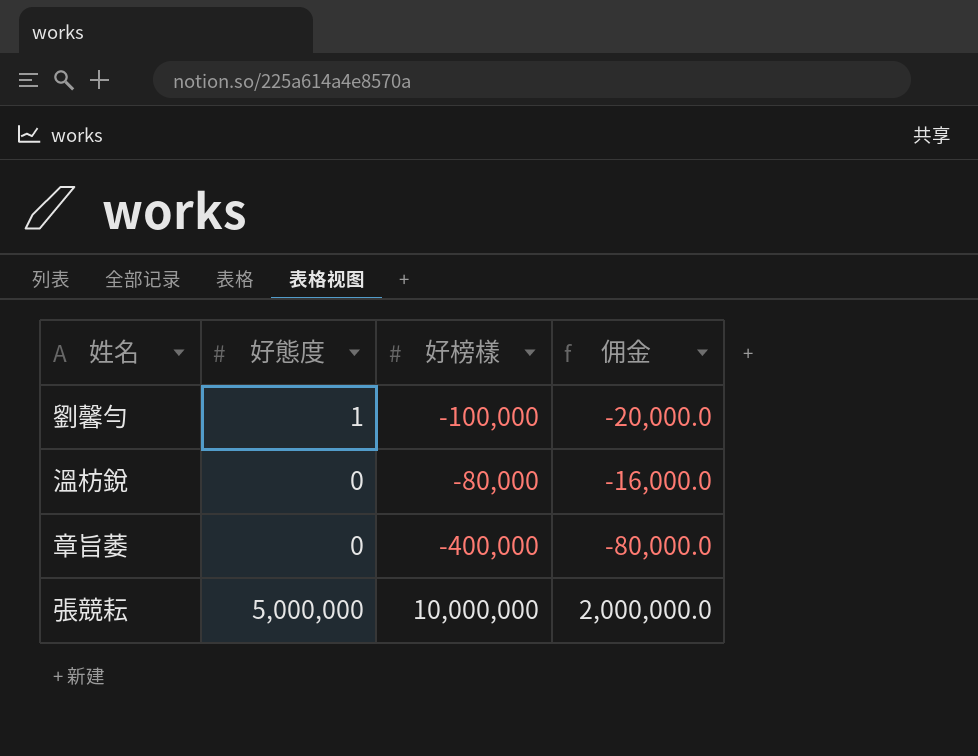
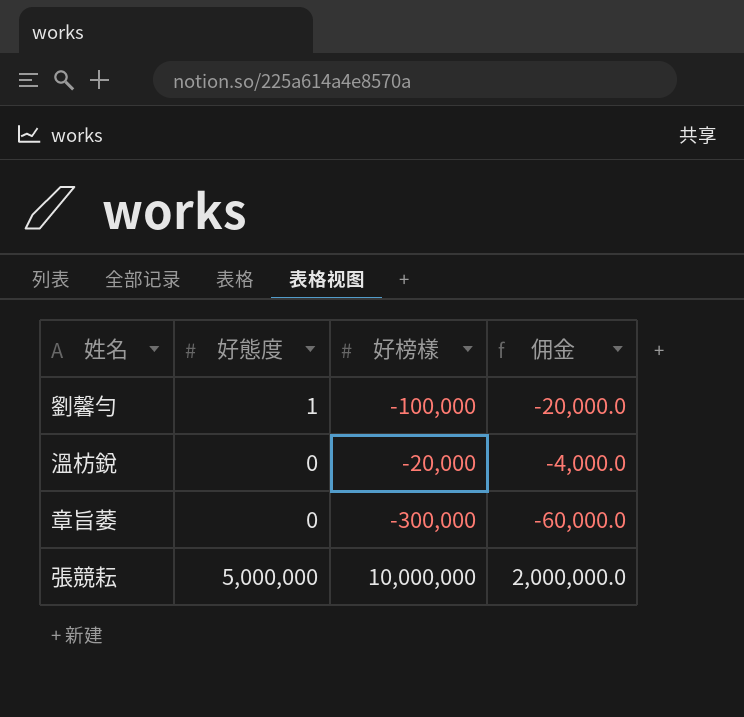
溫枋銳 | 好榜樣: -80,000 -> -20,000
溫枋銳 | 佣金: -16,000.0 -> -4,000.0
章旨萎 | 好榜樣: -400,000 -> -300,000
章旨萎 | 佣金: -80,000.0 -> -60,000.0

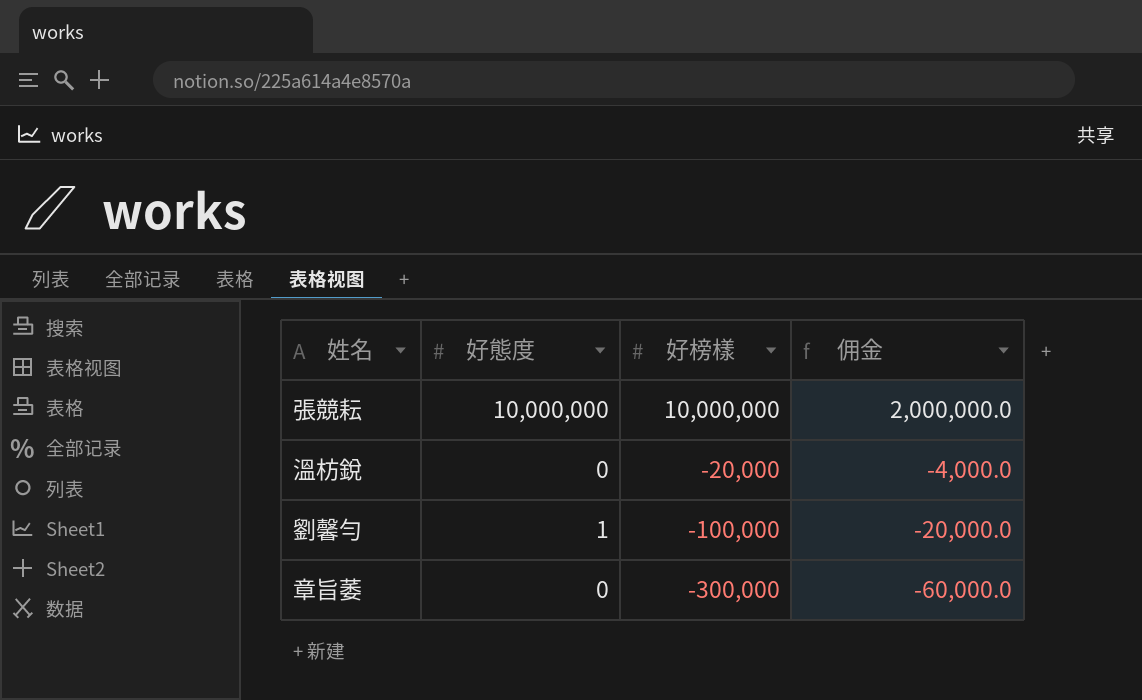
row order: none -> 好榜樣 descending
張競耘 | 好態度: 5,000,000 -> 10,000,000

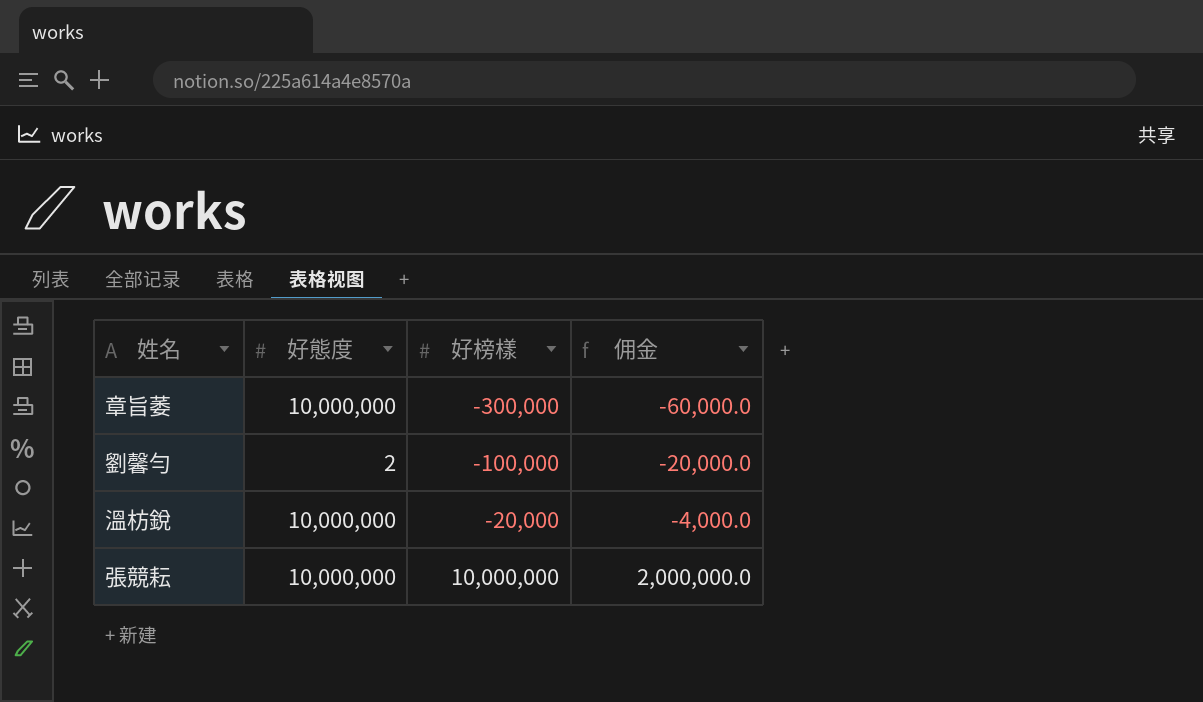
row order: 好榜樣 descending -> 好榜樣 ascending
章旨萎 | 好態度: 0 -> 10,000,000
劉馨勻 | 好態度: 1 -> 2
溫枋銳 | 好態度: 0 -> 10,000,000

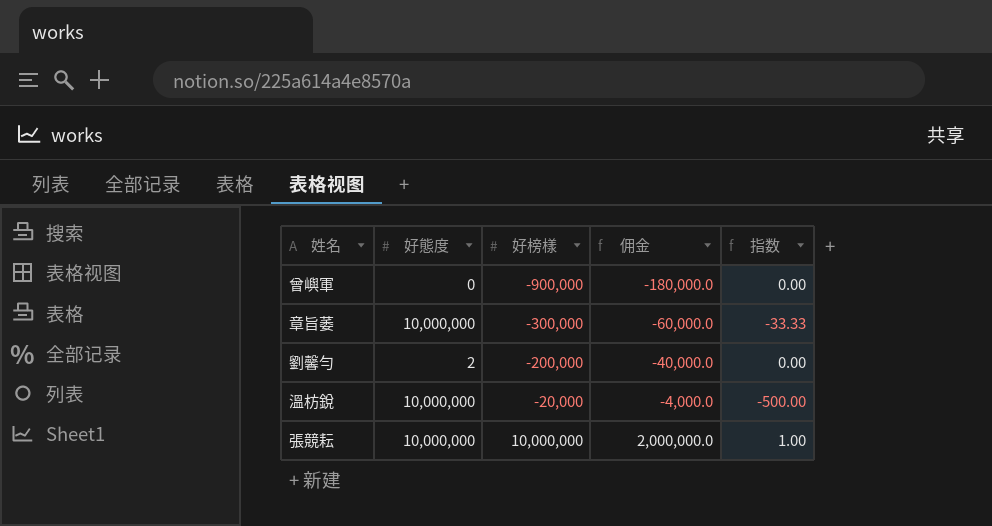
column 指数 | formula: none -> [好態度] / [好榜樣]
row 曾嶼軍: none -> 0 | -900,000 | -180,000.0 | 0.00
劉馨勻 | 好榜樣: -100,000 -> -200,000
劉馨勻 | 佣金: -20,000.0 -> -40,000.0

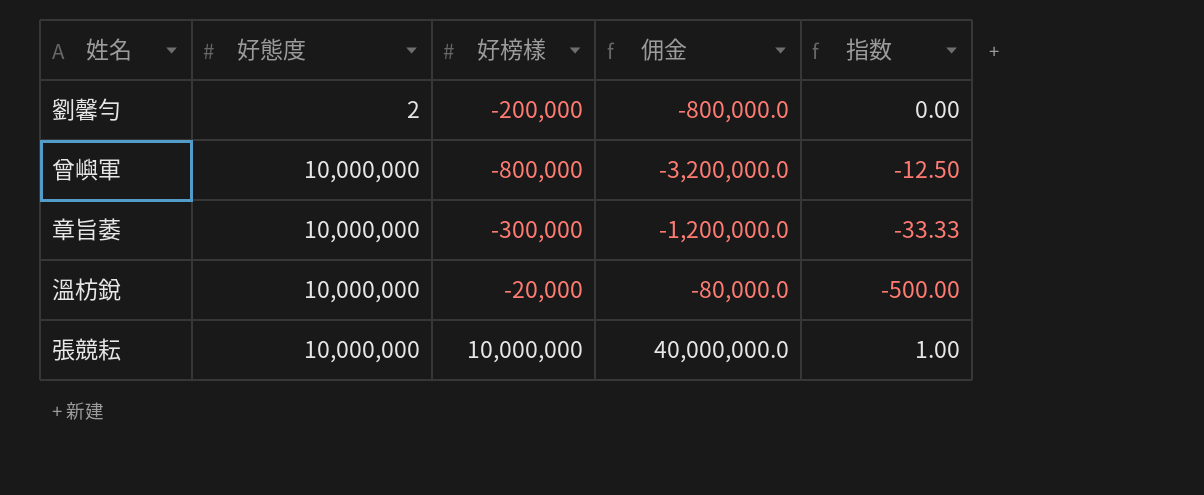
row order: 好榜樣 ascending -> 好態度 ascending
column 佣金 | formula: [好榜樣] * 0.2 -> [好榜樣] * 4
曾嶼軍 | 好態度: 0 -> 10,000,000
曾嶼軍 | 好榜樣: -900,000 -> -800,000
曾嶼軍 | 指数: 0.00 -> -12.50

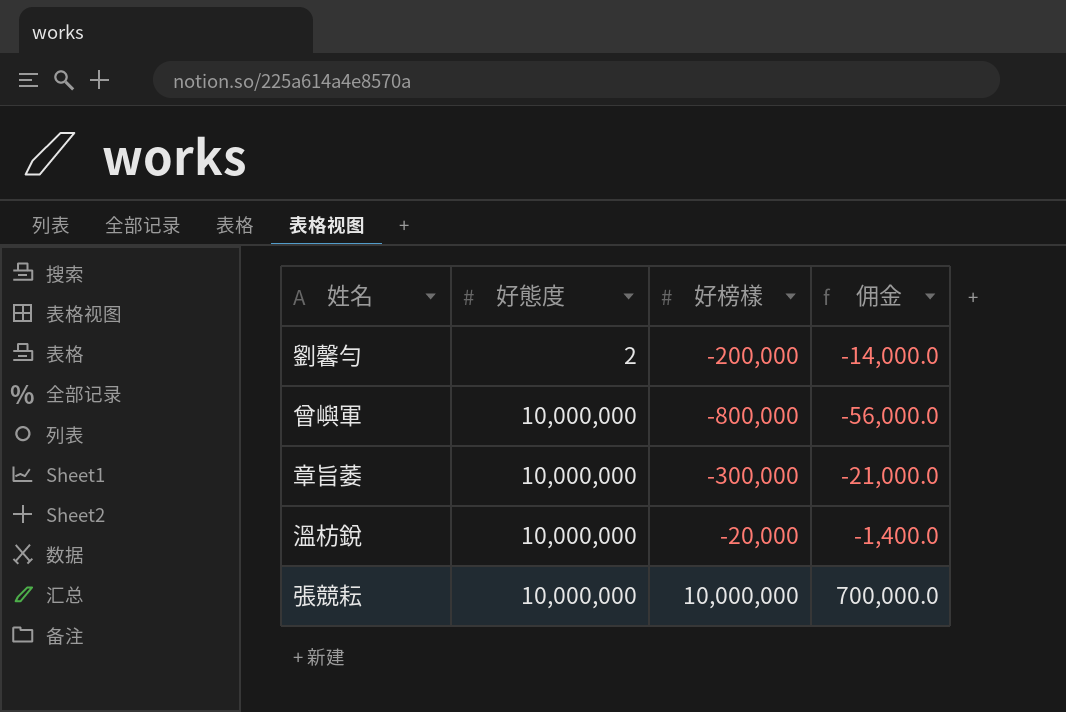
column 指数 | formula: [好態度] / [好榜樣] -> none
column 佣金 | formula: [好榜樣] * 4 -> [好榜樣] * 0.07

